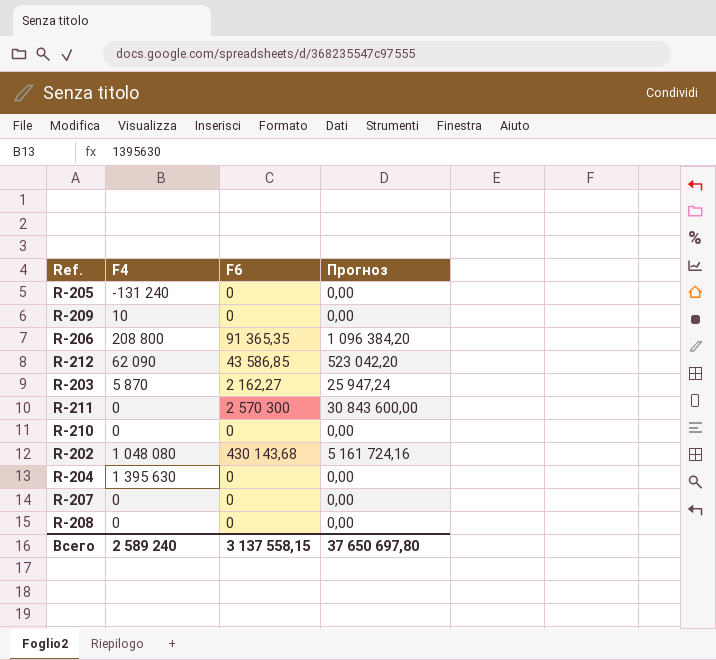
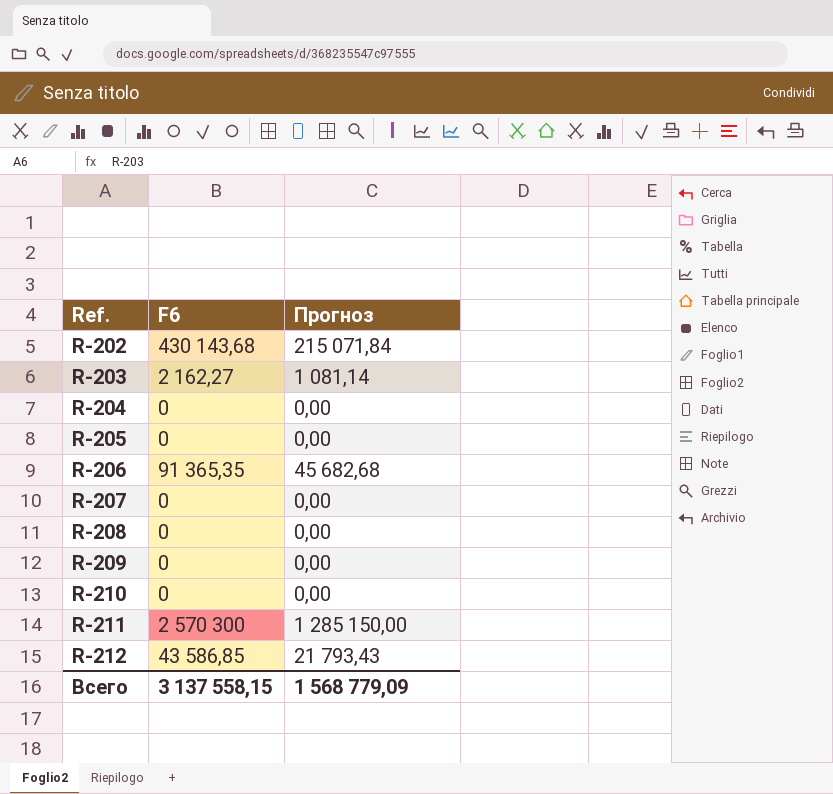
row order: none -> Ref. ascending
column F4 | position: 2 -> none
column Прогноз | formula: [F6] * 12 -> [F6] * 0,5
Всего | Прогноз: 37 650 697,80 -> 1 568 779,09

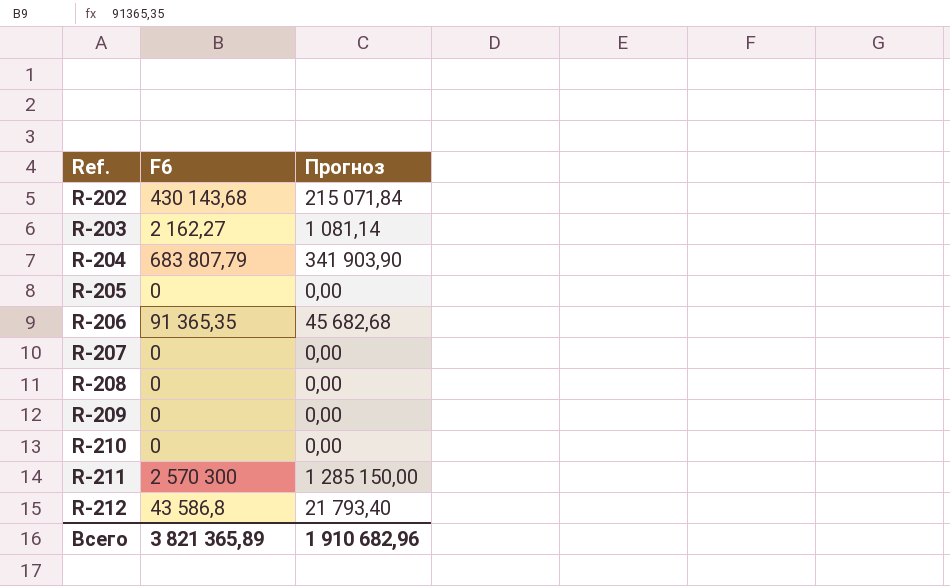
R-204 | F6: 0 -> 683 807,79
R-204 | Прогноз: 0,00 -> 341 903,90
R-212 | F6: 43 586,85 -> 43 586,8
R-212 | Прогноз: 21 793,43 -> 21 793,40
Всего | F6: 3 137 558,15 -> 3 821 365,89
Всего | Прогноз: 1 568 779,09 -> 1 910 682,96

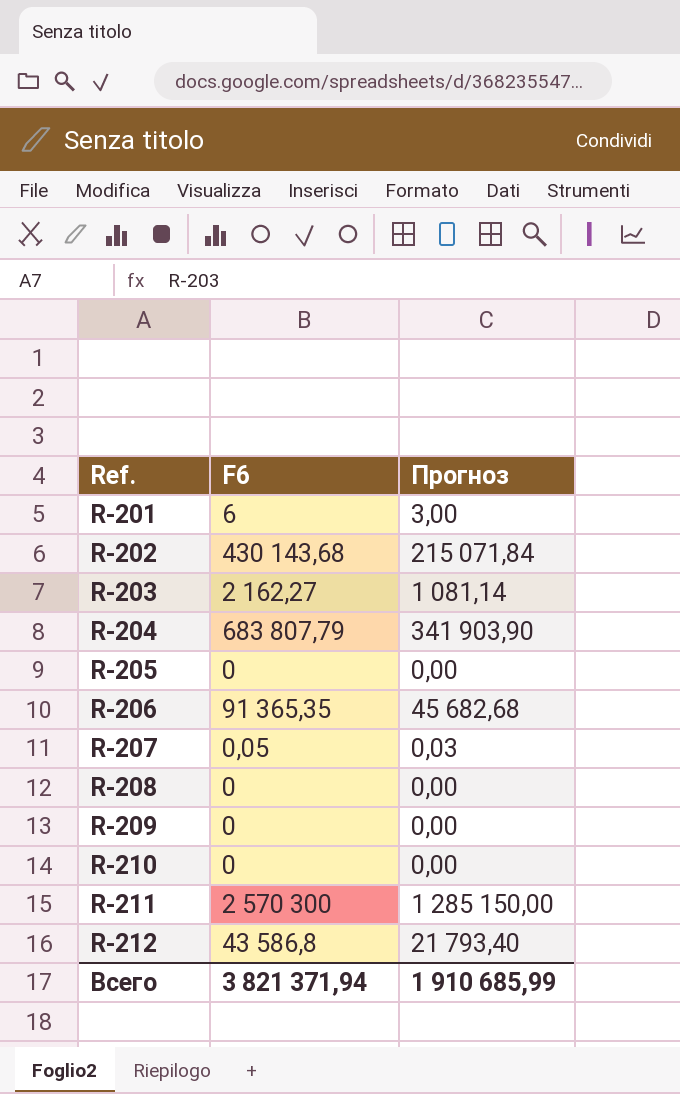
row R-201: none -> 6 | 3,00
R-207 | F6: 0 -> 0,05
R-207 | Прогноз: 0,00 -> 0,03
Всего | F6: 3 821 365,89 -> 3 821 371,94
Всего | Прогноз: 1 910 682,96 -> 1 910 685,99

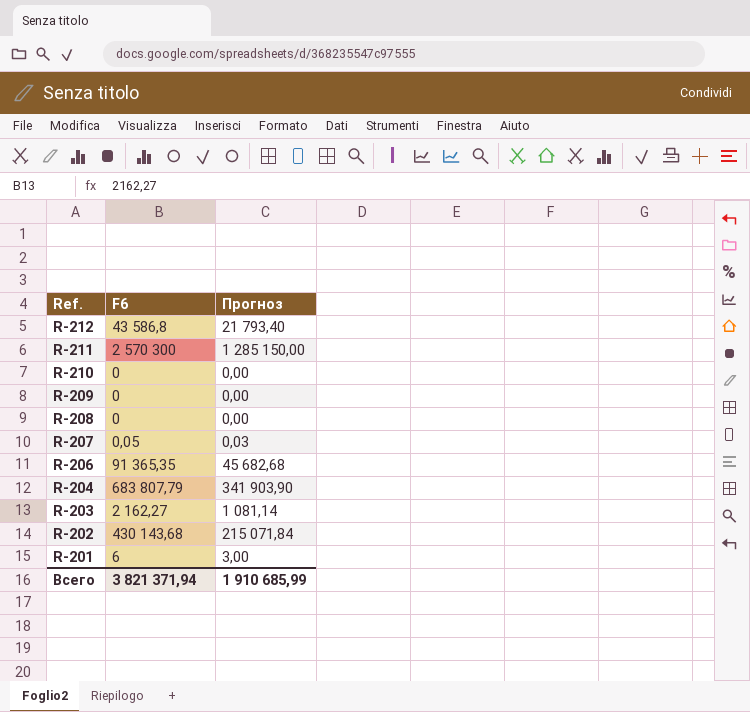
row order: Ref. ascending -> Ref. descending
row R-205: 0 | 0,00 -> none

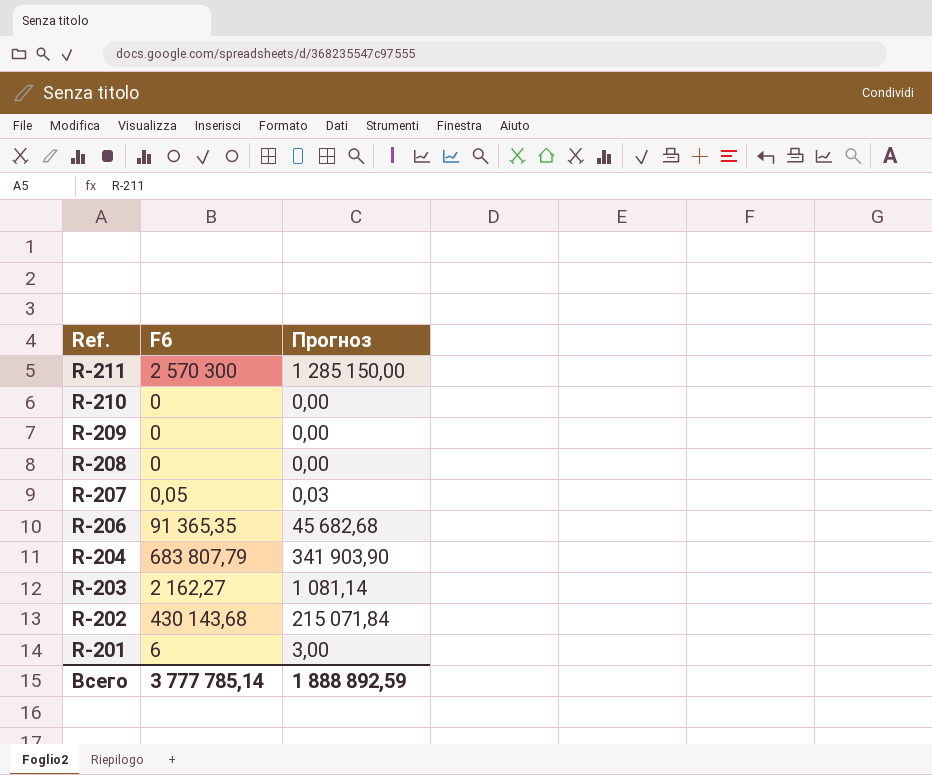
row R-212: 43 586,8 | 21 793,40 -> none
Всего | F6: 3 821 371,94 -> 3 777 785,14
Всего | Прогноз: 1 910 685,99 -> 1 888 892,59

